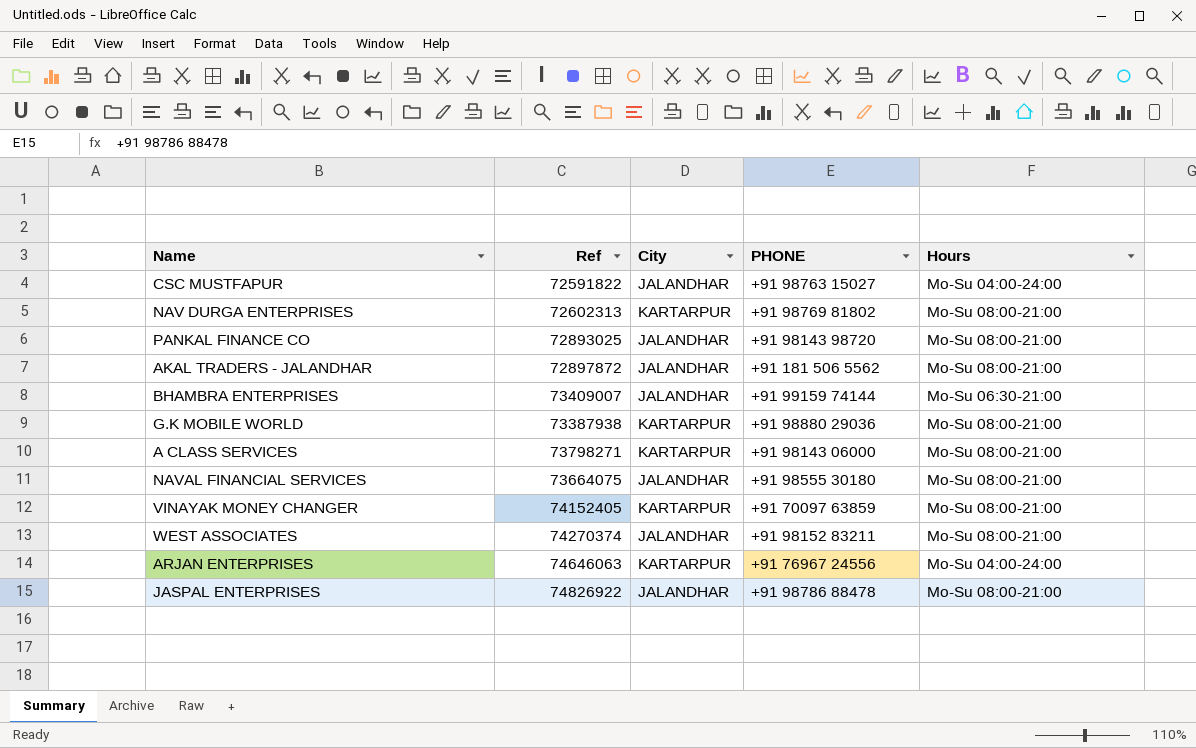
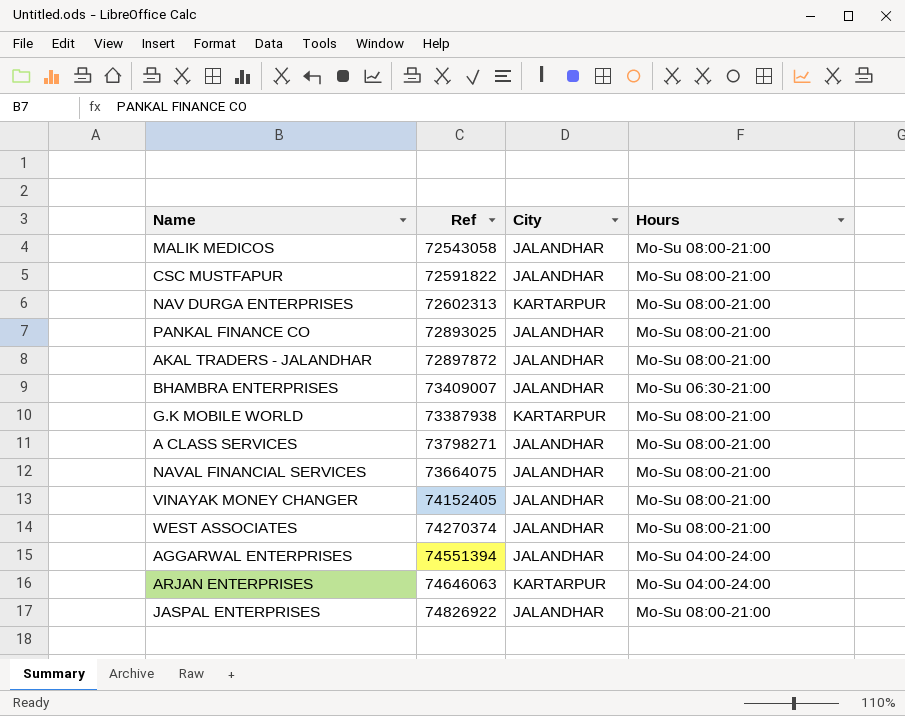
column PHONE | position: 4 -> none
row MALIK MEDICOS: none -> 72543058 | JALANDHAR | Mo-Su 08:00-21:00
CSC MUSTFAPUR | Hours: Mo-Su 04:00-24:00 -> Mo-Su 08:00-21:00
A CLASS SERVICES | City: KARTARPUR -> JALANDHAR
VINAYAK MONEY CHANGER | City: KARTARPUR -> JALANDHAR
row AGGARWAL ENTERPRISES: none -> 74551394 | JALANDHAR | Mo-Su 04:00-24:00

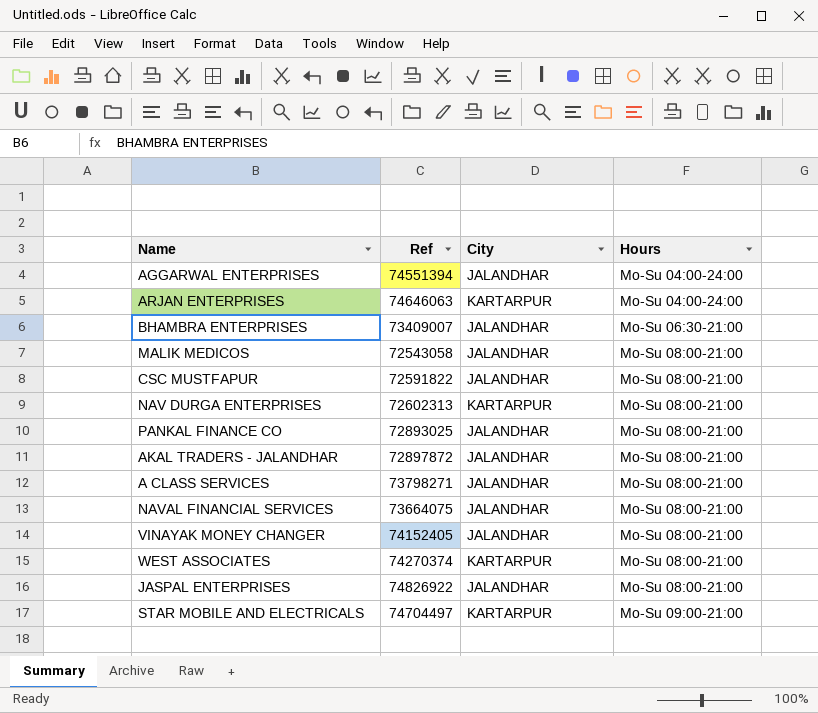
row order: none -> Hours ascending
row G.K MOBILE WORLD: 73387938 | KARTARPUR | Mo-Su 08:00-21:00 -> none
WEST ASSOCIATES | City: JALANDHAR -> KARTARPUR
row STAR MOBILE AND ELECTRICALS: none -> 74704497 | KARTARPUR | Mo-Su 09:00-21:00

